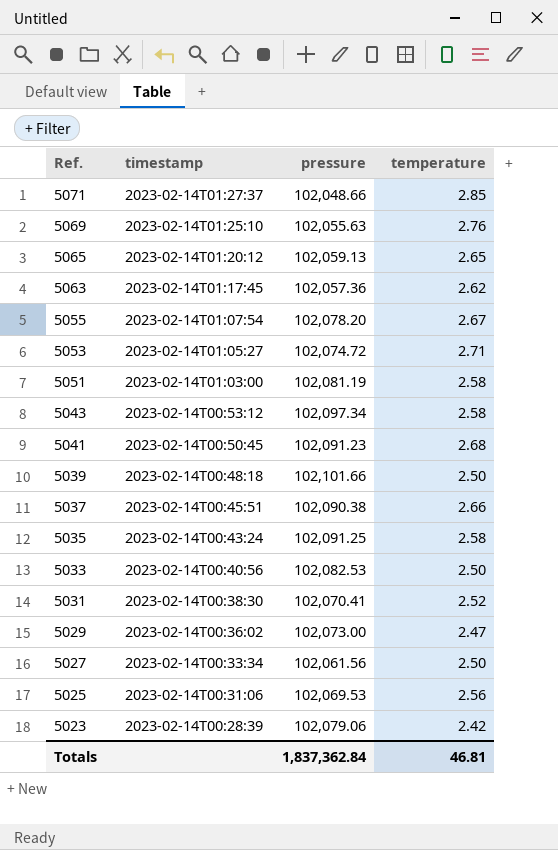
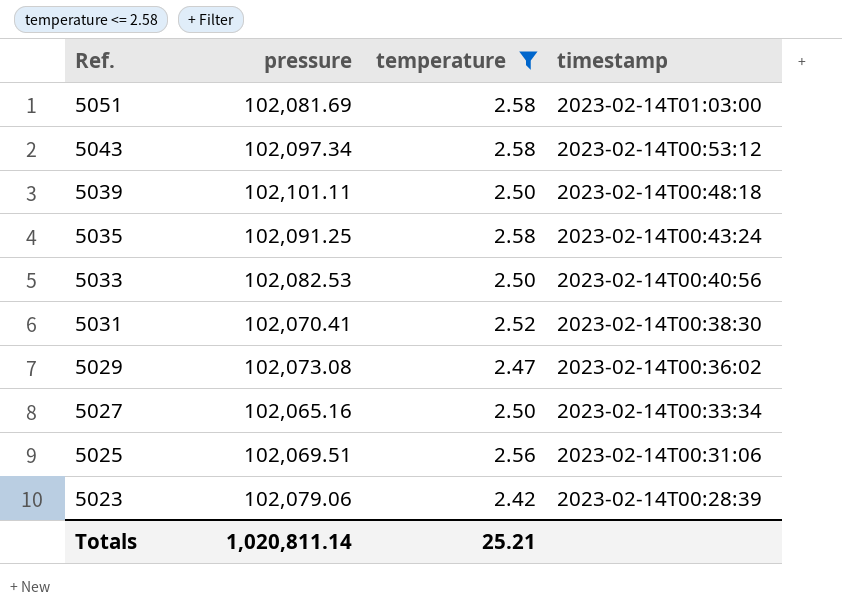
filter: none -> temperature <= 2.58
column timestamp | position: 2 -> 4
5051 | pressure: 102,081.19 -> 102,081.69
5039 | pressure: 102,101.66 -> 102,101.11
5029 | pressure: 102,073.00 -> 102,073.08
5027 | pressure: 102,061.56 -> 102,065.16
5025 | pressure: 102,069.53 -> 102,069.51
Totals | pressure: 1,837,362.84 -> 1,020,811.14
Totals | temperature: 46.81 -> 25.21

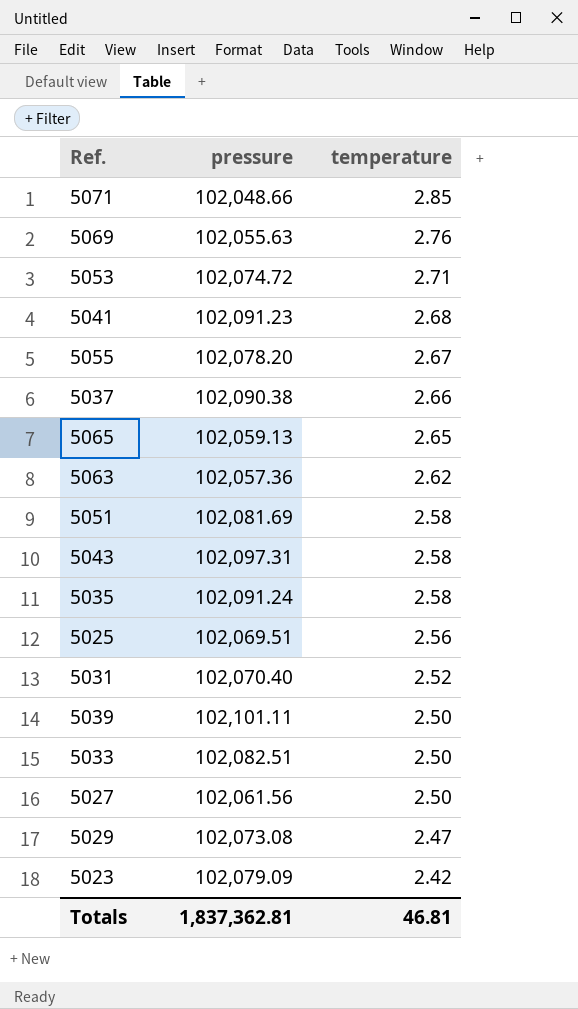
filter: temperature <= 2.58 -> none
row order: Ref. descending -> temperature descending
column timestamp | position: 4 -> none
5043 | pressure: 102,097.34 -> 102,097.31
5035 | pressure: 102,091.25 -> 102,091.24
5031 | pressure: 102,070.41 -> 102,070.40
5033 | pressure: 102,082.53 -> 102,082.51
5027 | pressure: 102,065.16 -> 102,061.56
5023 | pressure: 102,079.06 -> 102,079.09
Totals | pressure: 1,020,811.14 -> 1,837,362.81
Totals | temperature: 25.21 -> 46.81

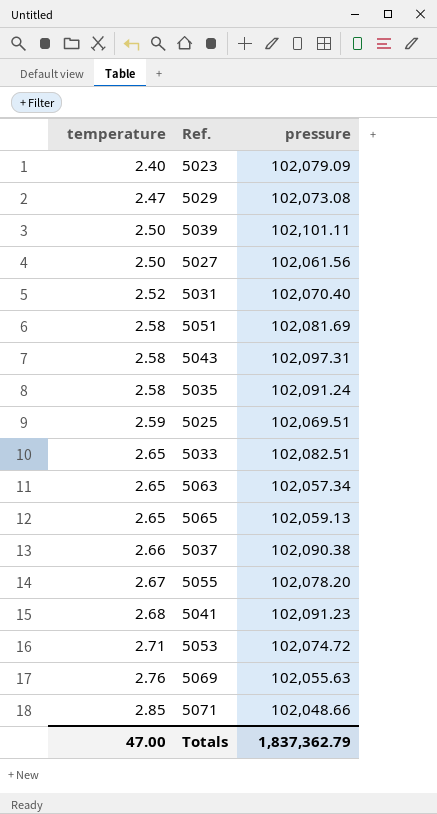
row order: temperature descending -> temperature ascending
column temperature | position: 3 -> 1
5023 | temperature: 2.42 -> 2.40
5025 | temperature: 2.56 -> 2.59
5033 | temperature: 2.50 -> 2.65
5063 | temperature: 2.62 -> 2.65
5063 | pressure: 102,057.36 -> 102,057.34
Totals | temperature: 46.81 -> 47.00
Totals | pressure: 1,837,362.81 -> 1,837,362.79

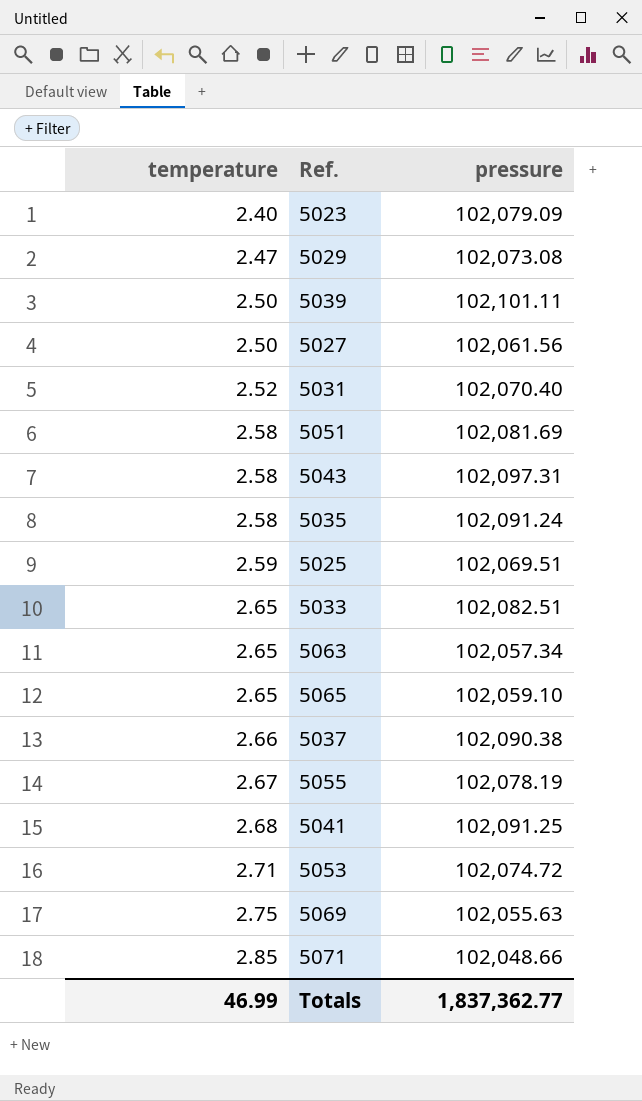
5065 | pressure: 102,059.13 -> 102,059.10
5055 | pressure: 102,078.20 -> 102,078.19
5041 | pressure: 102,091.23 -> 102,091.25
5069 | temperature: 2.76 -> 2.75
Totals | temperature: 47.00 -> 46.99
Totals | pressure: 1,837,362.79 -> 1,837,362.77

